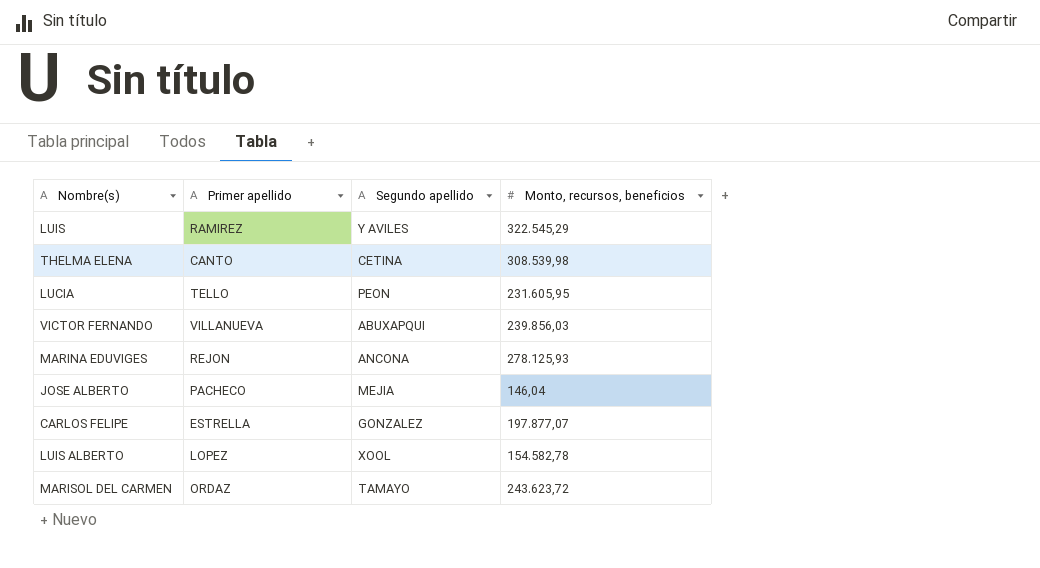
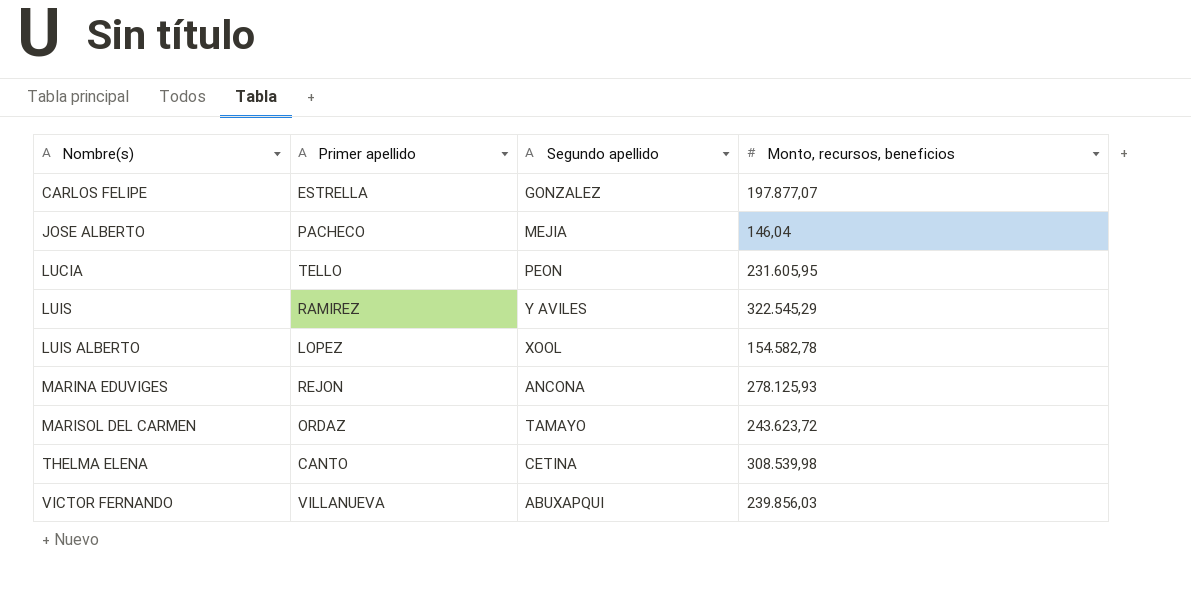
row order: none -> Nombre(s) ascending

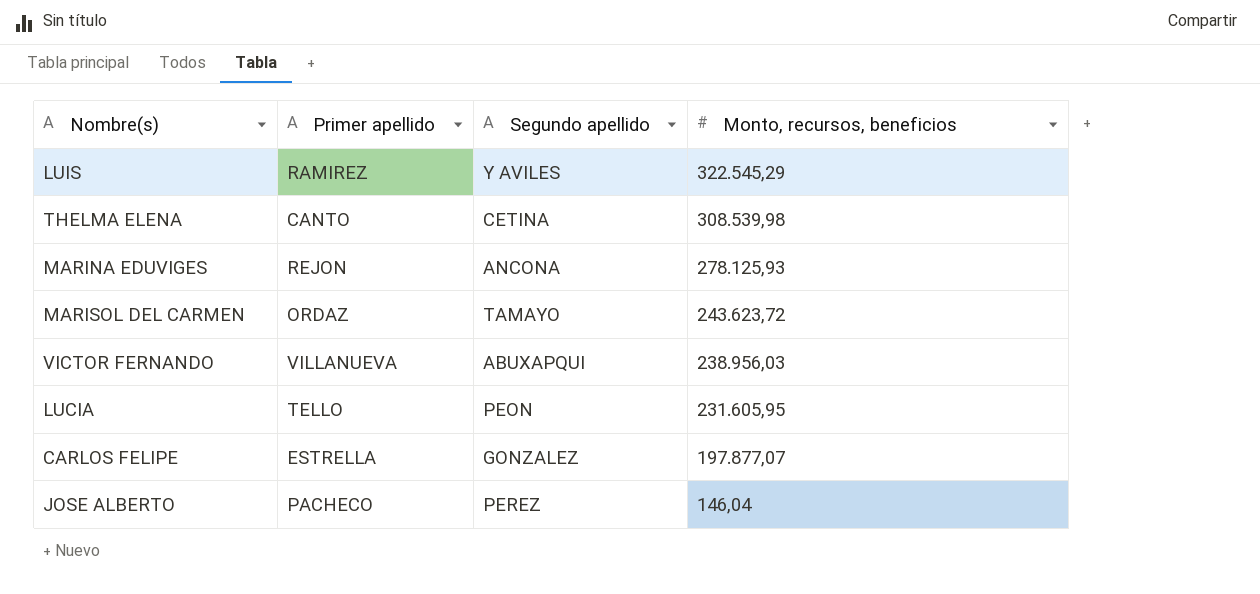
row order: Nombre(s) ascending -> Monto, recursos, beneficios descending
row LUIS ALBERTO: LOPEZ | XOOL | 154.582,78 -> none
VICTOR FERNANDO | Monto, recursos, beneficios: 239.856,03 -> 238.956,03
JOSE ALBERTO | Segundo apellido: MEJIA -> PEREZ

